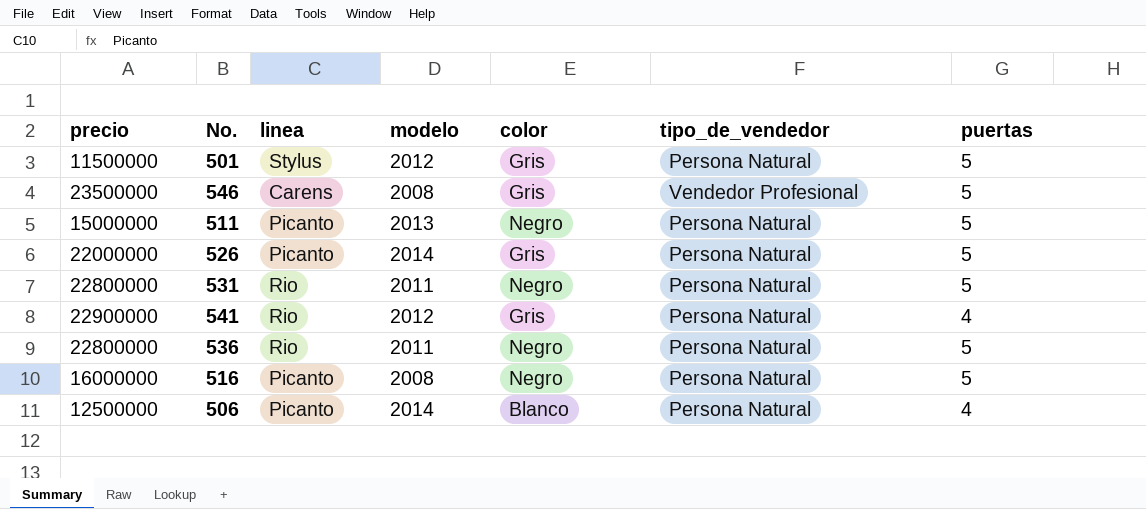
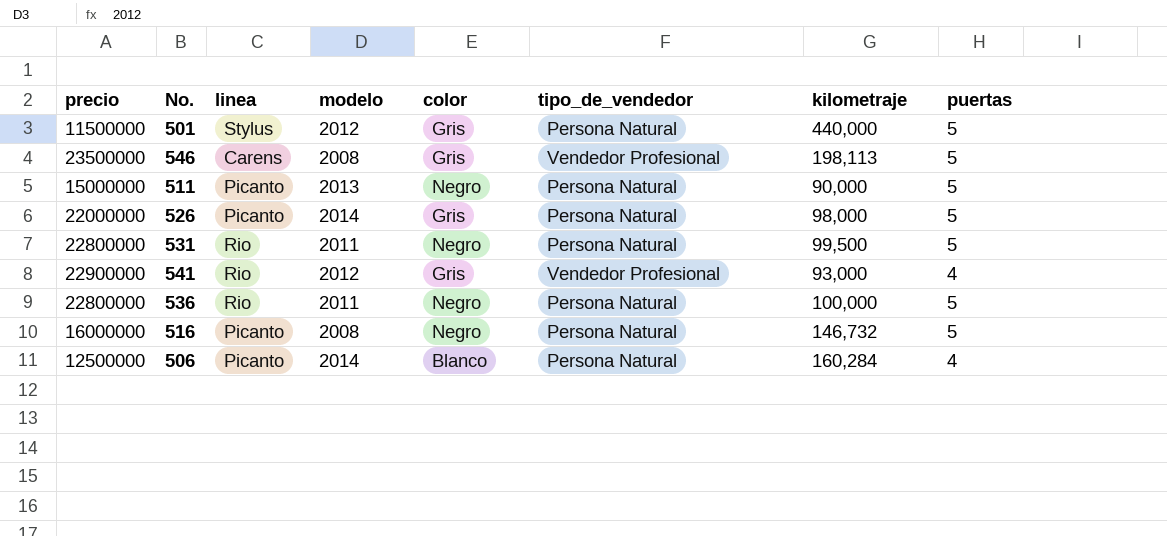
column kilometraje | position: none -> 7
541 | tipo_de_vendedor: Persona Natural -> Vendedor Profesional

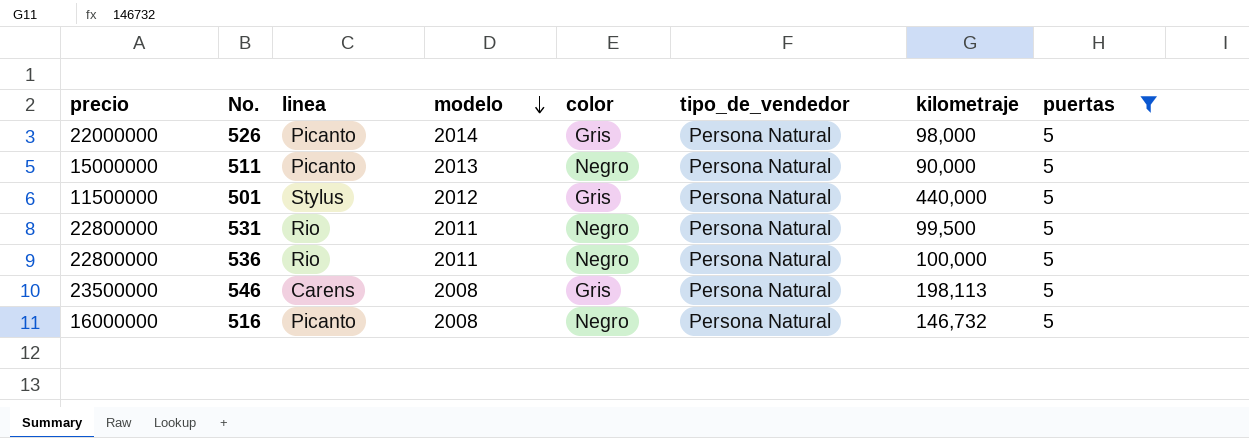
filter: none -> puertas = 5
row order: none -> modelo descending
546 | tipo_de_vendedor: Vendedor Profesional -> Persona Natural

